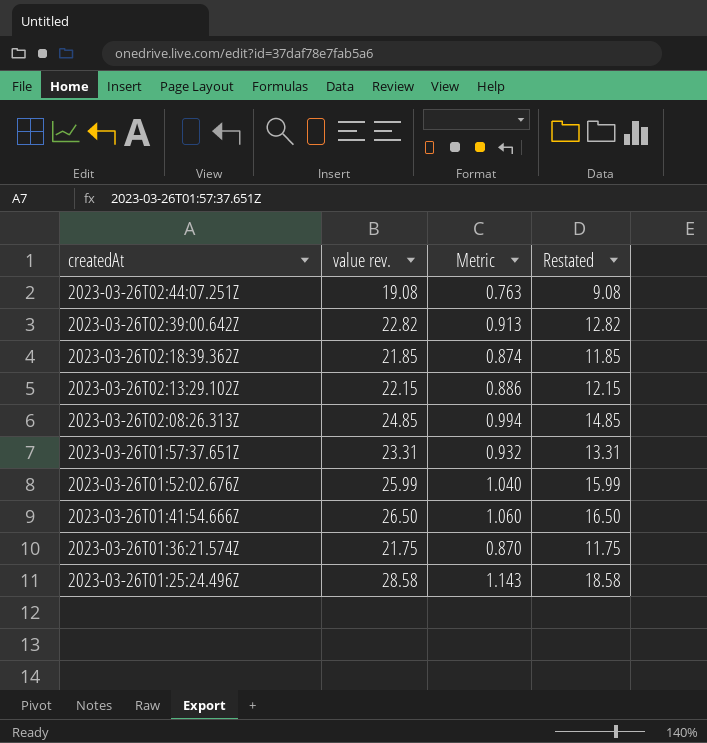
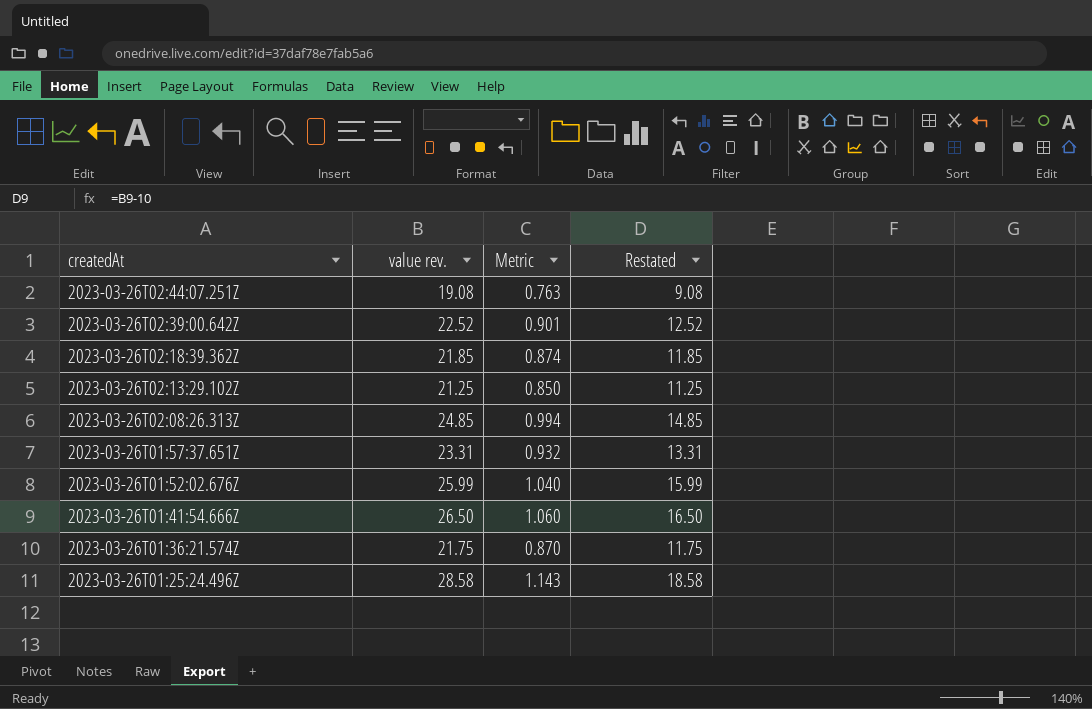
2023-03-26T02:39:00.642Z | value rev.: 22.82 -> 22.52
2023-03-26T02:39:00.642Z | Metric: 0.913 -> 0.901
2023-03-26T02:39:00.642Z | Restated: 12.82 -> 12.52
2023-03-26T02:13:29.102Z | value rev.: 22.15 -> 21.25
2023-03-26T02:13:29.102Z | Metric: 0.886 -> 0.850
2023-03-26T02:13:29.102Z | Restated: 12.15 -> 11.25

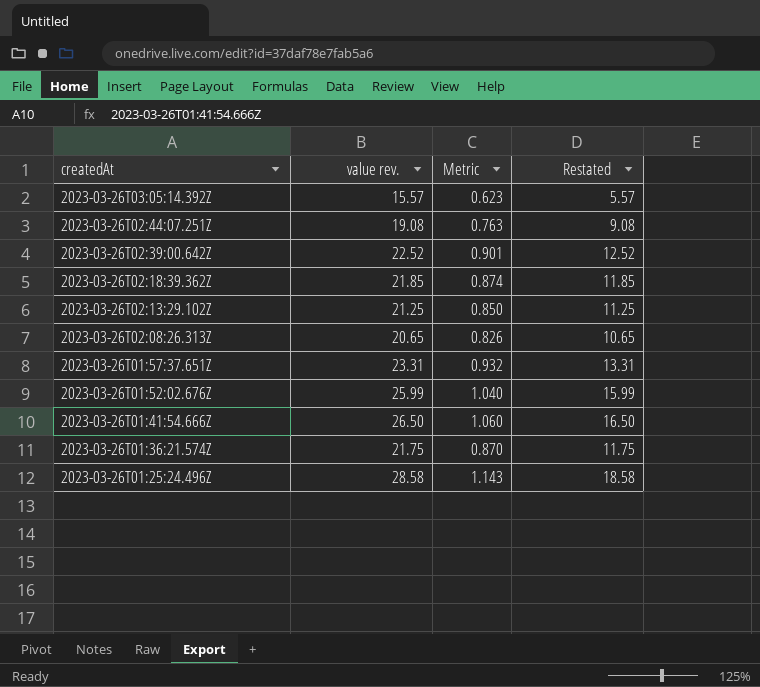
row 2023-03-26T03:05:14.392Z: none -> 15.57 | 0.623 | 5.57
2023-03-26T02:08:26.313Z | value rev.: 24.85 -> 20.65
2023-03-26T02:08:26.313Z | Metric: 0.994 -> 0.826
2023-03-26T02:08:26.313Z | Restated: 14.85 -> 10.65

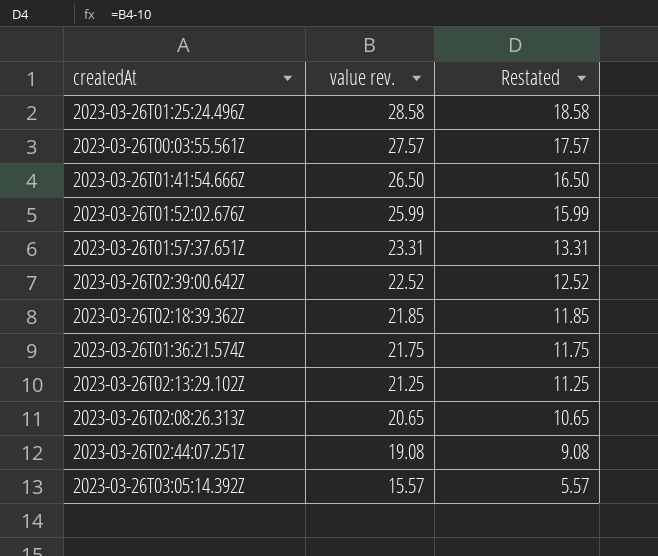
row order: createdAt descending -> value rev. descending
column Metric | formula: [value rev.] * 0.04 -> none
row 2023-03-26T00:03:55.561Z: none -> 27.57 | 17.57

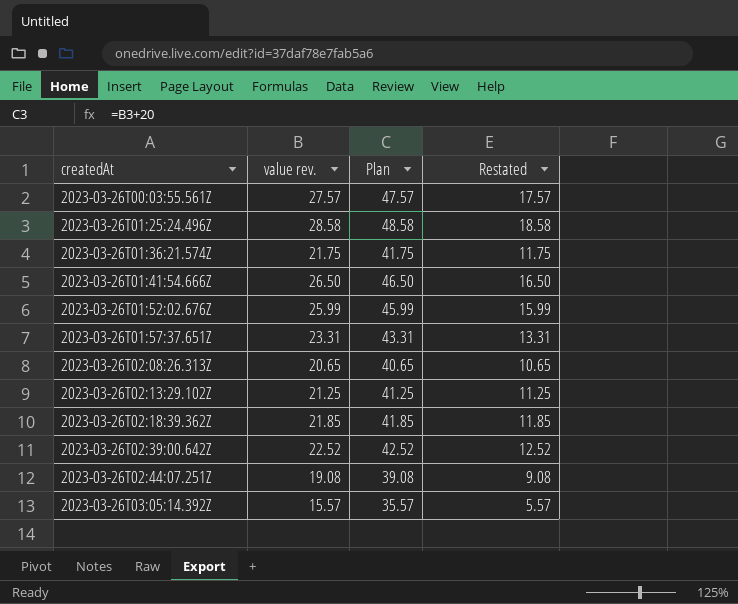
row order: value rev. descending -> createdAt ascending
column Plan | formula: none -> [value rev.] + 20

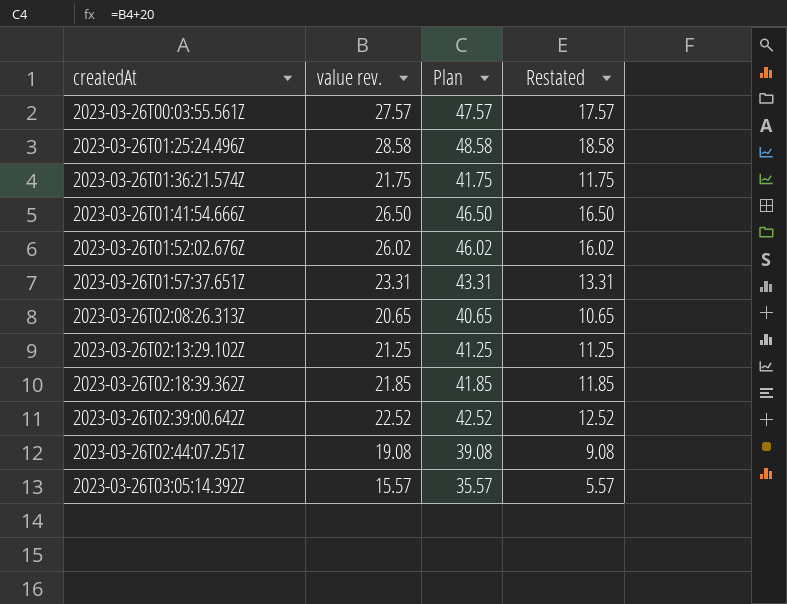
2023-03-26T01:52:02.676Z | value rev.: 25.99 -> 26.02
2023-03-26T01:52:02.676Z | Plan: 45.99 -> 46.02
2023-03-26T01:52:02.676Z | Restated: 15.99 -> 16.02

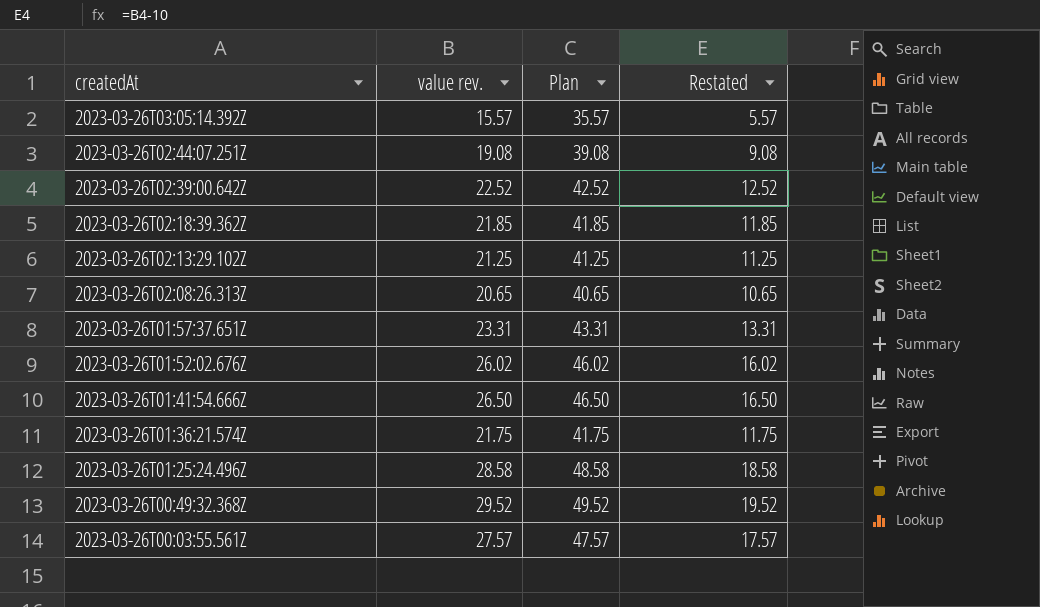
row order: createdAt ascending -> createdAt descending
row 2023-03-26T00:49:32.368Z: none -> 29.52 | 49.52 | 19.52

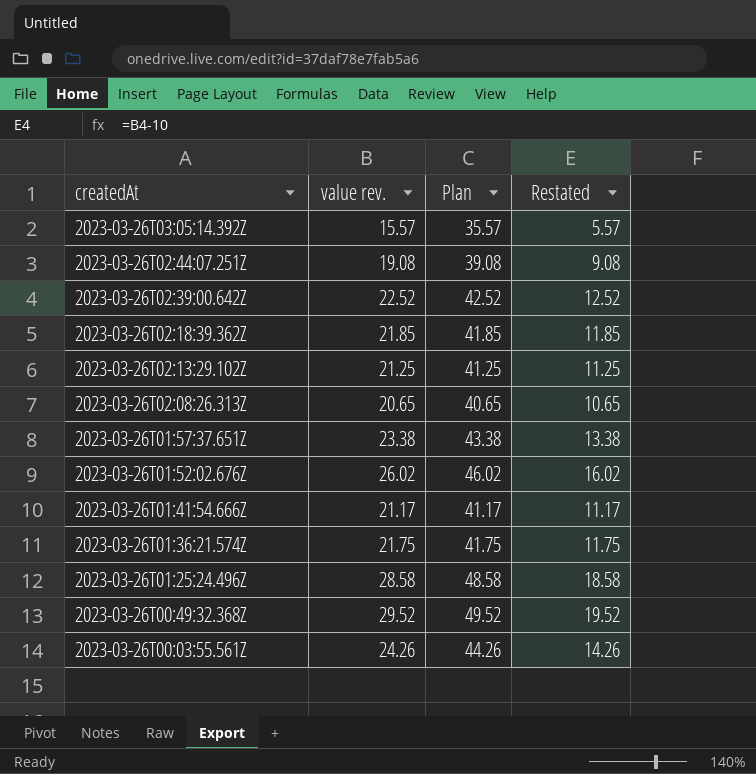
2023-03-26T01:57:37.651Z | value rev.: 23.31 -> 23.38
2023-03-26T01:57:37.651Z | Plan: 43.31 -> 43.38
2023-03-26T01:57:37.651Z | Restated: 13.31 -> 13.38
2023-03-26T01:41:54.666Z | value rev.: 26.50 -> 21.17
2023-03-26T01:41:54.666Z | Plan: 46.50 -> 41.17
2023-03-26T01:41:54.666Z | Restated: 16.50 -> 11.17
2023-03-26T00:03:55.561Z | value rev.: 27.57 -> 24.26
2023-03-26T00:03:55.561Z | Plan: 47.57 -> 44.26
2023-03-26T00:03:55.561Z | Restated: 17.57 -> 14.26

